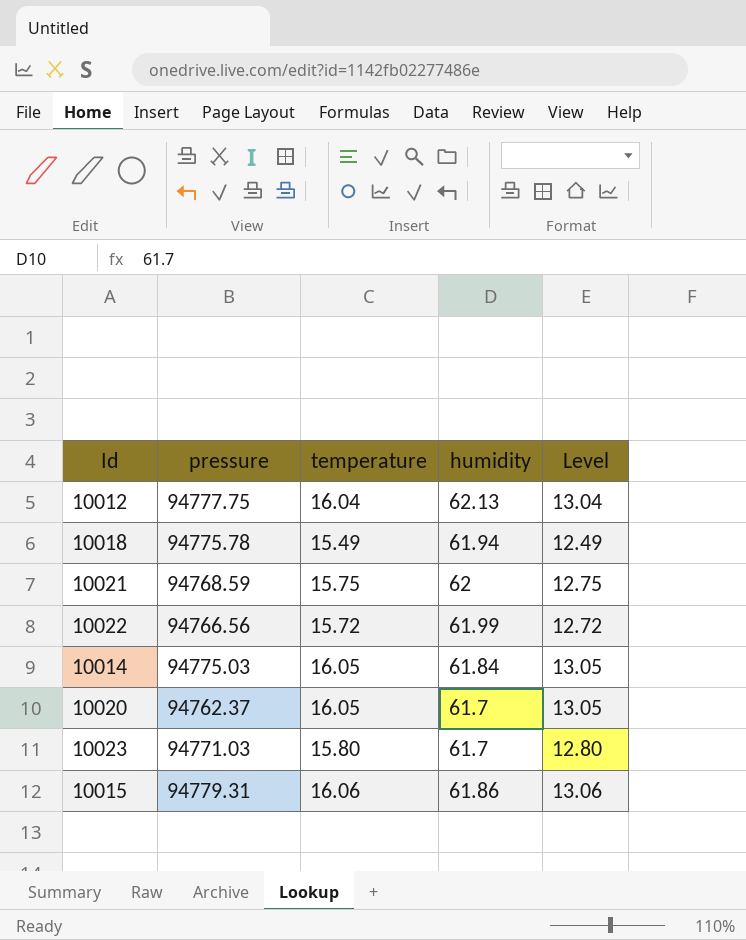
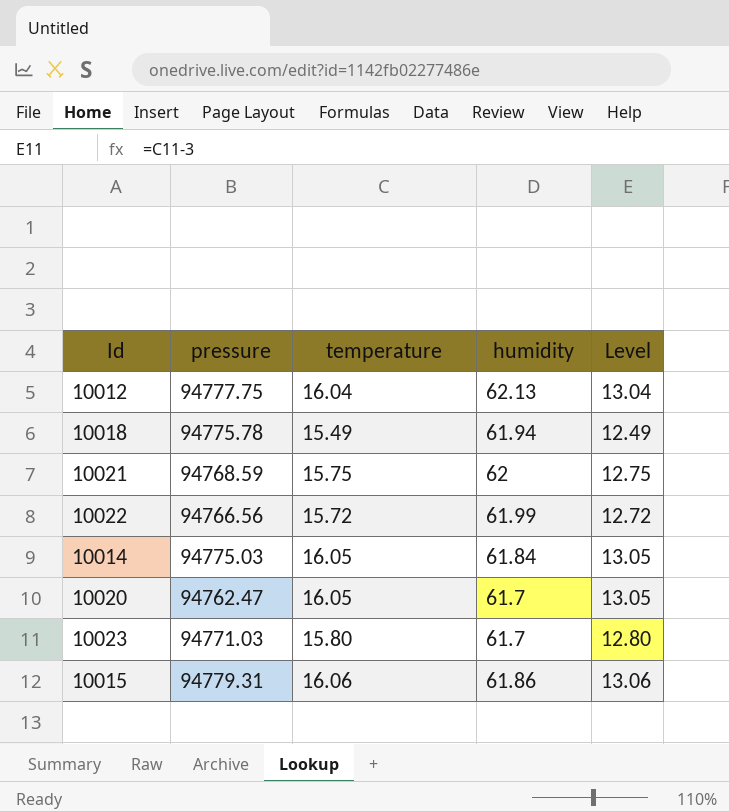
10020 | pressure: 94762.37 -> 94762.47

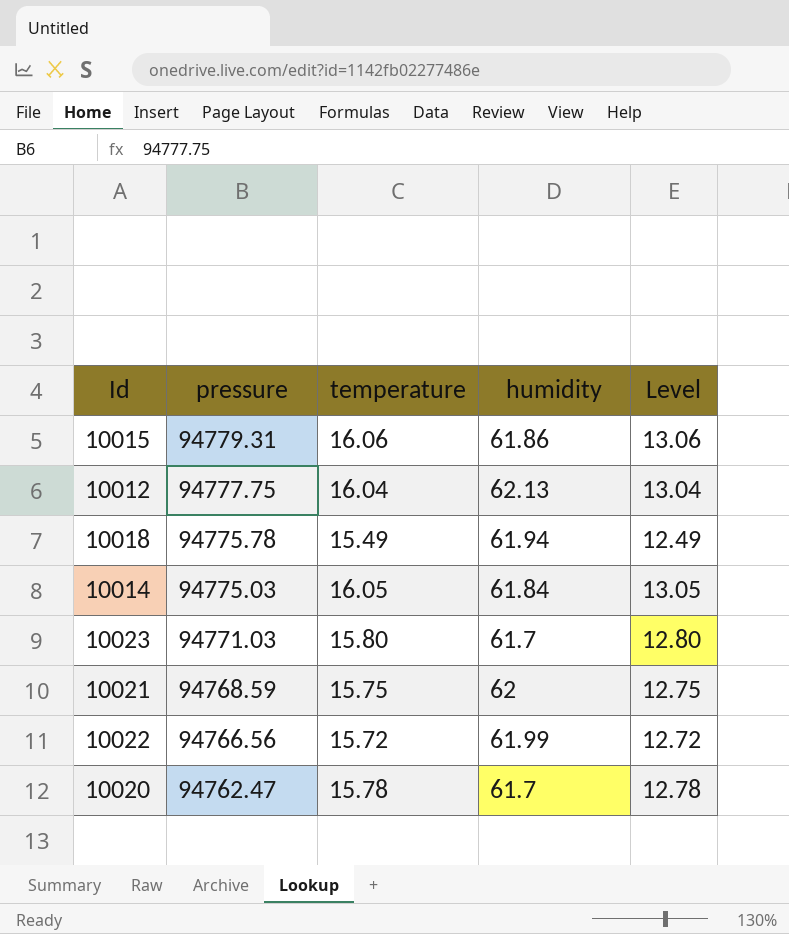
row order: none -> pressure descending
10020 | temperature: 16.05 -> 15.78
10020 | Level: 13.05 -> 12.78

